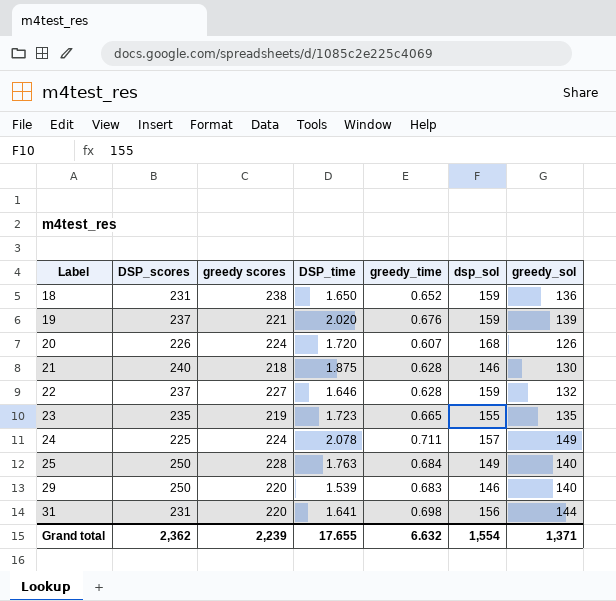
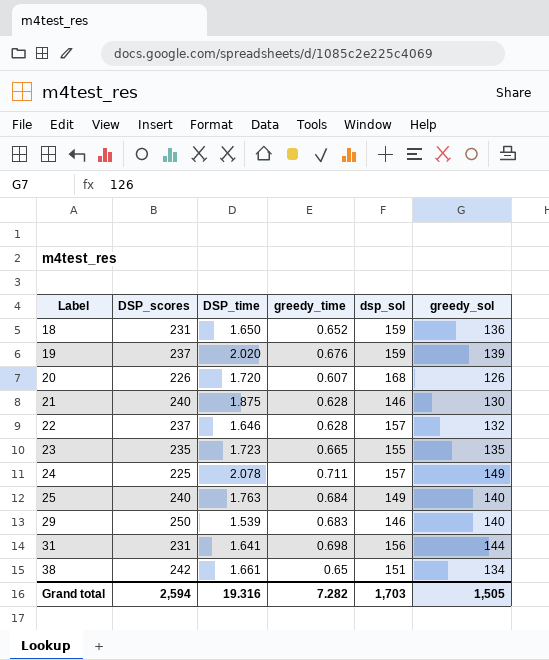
column greedy scores | position: 3 -> none
22 | dsp_sol: 159 -> 157
25 | DSP_scores: 250 -> 240
row 38: none -> 242 | 1.661 | 0.65 | 151 | 134
Grand total | DSP_scores: 2,362 -> 2,594
Grand total | DSP_time: 17.655 -> 19.316
Grand total | greedy_time: 6.632 -> 7.282
Grand total | dsp_sol: 1,554 -> 1,703
Grand total | greedy_sol: 1,371 -> 1,505

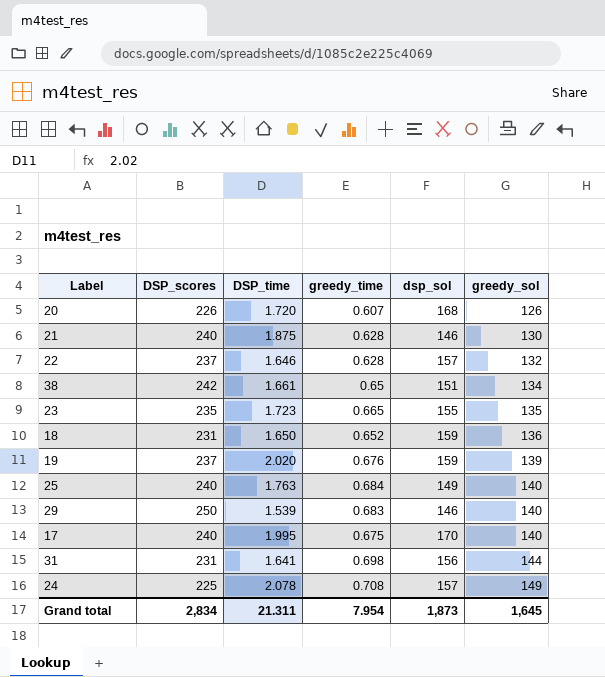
row order: Label ascending -> greedy_sol ascending
row 17: none -> 240 | 1.995 | 0.675 | 170 | 140
24 | greedy_time: 0.711 -> 0.708
Grand total | DSP_scores: 2,594 -> 2,834
Grand total | DSP_time: 19.316 -> 21.311
Grand total | greedy_time: 7.282 -> 7.954
Grand total | dsp_sol: 1,703 -> 1,873
Grand total | greedy_sol: 1,505 -> 1,645

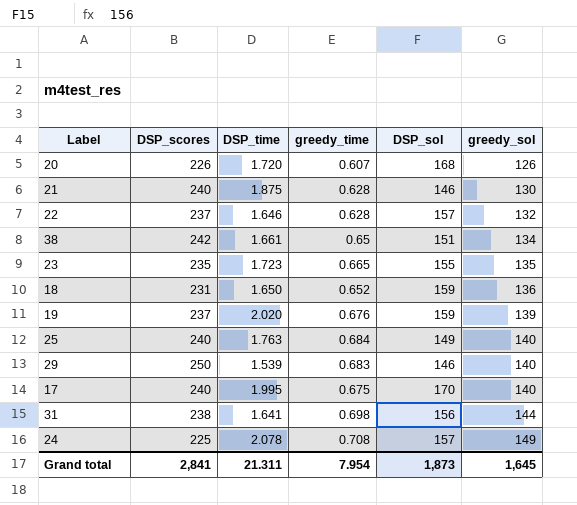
column name: dsp_sol -> DSP_sol
31 | DSP_scores: 231 -> 238
Grand total | DSP_scores: 2,834 -> 2,841

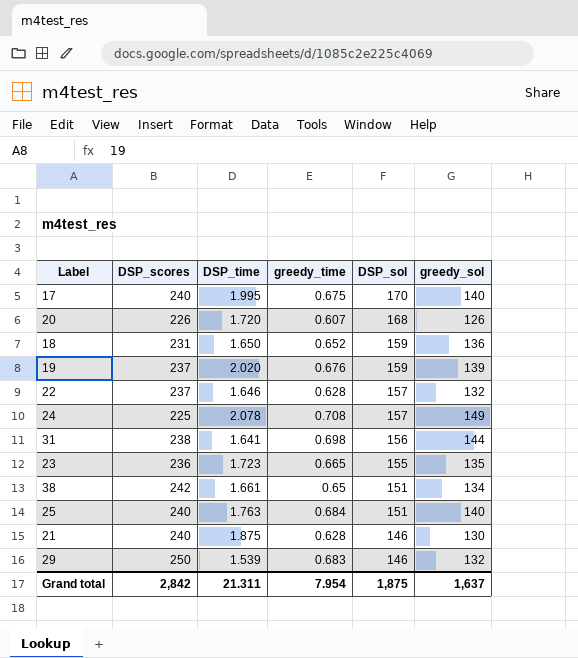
row order: greedy_sol ascending -> DSP_sol descending
23 | DSP_scores: 235 -> 236
25 | DSP_sol: 149 -> 151
29 | greedy_sol: 140 -> 132
Grand total | DSP_scores: 2,841 -> 2,842
Grand total | DSP_sol: 1,873 -> 1,875
Grand total | greedy_sol: 1,645 -> 1,637

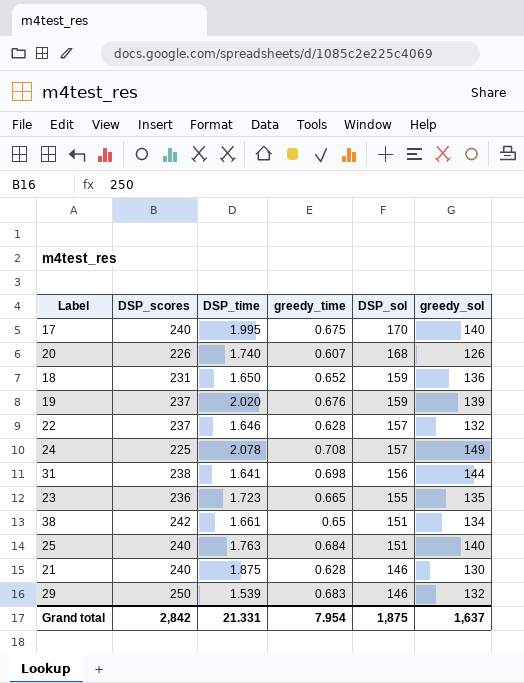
20 | DSP_time: 1.720 -> 1.740
Grand total | DSP_time: 21.311 -> 21.331

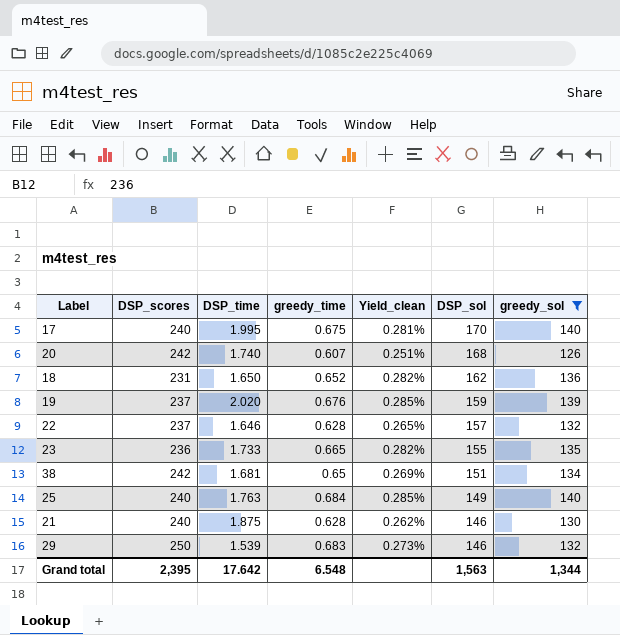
filter: none -> greedy_sol <= 140
column Yield_clean | formula: none -> [greedy_time] / [DSP_scores]
20 | DSP_scores: 226 -> 242
18 | DSP_sol: 159 -> 162
23 | DSP_time: 1.723 -> 1.733
38 | DSP_time: 1.661 -> 1.681
25 | DSP_sol: 151 -> 149
Grand total | DSP_scores: 2,842 -> 2,395
Grand total | DSP_time: 21.331 -> 17.642
Grand total | greedy_time: 7.954 -> 6.548
Grand total | DSP_sol: 1,875 -> 1,563
Grand total | greedy_sol: 1,637 -> 1,344

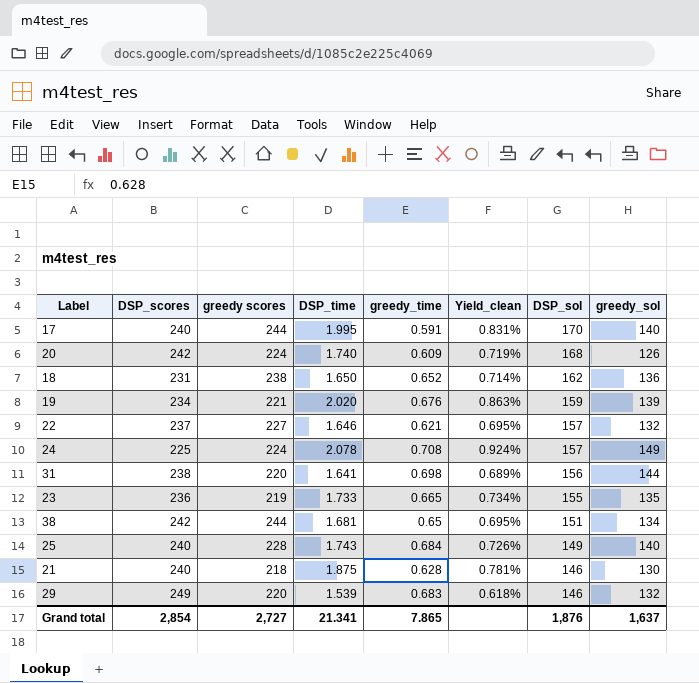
filter: greedy_sol <= 140 -> none
column greedy scores | position: none -> 3
column Yield_clean | formula: [greedy_time] / [DSP_scores] -> [DSP_time] / [DSP_scores]
17 | greedy_time: 0.675 -> 0.591
20 | greedy_time: 0.607 -> 0.609
19 | DSP_scores: 237 -> 234
22 | greedy_time: 0.628 -> 0.621
25 | DSP_time: 1.763 -> 1.743
29 | DSP_scores: 250 -> 249
Grand total | DSP_scores: 2,395 -> 2,854
Grand total | DSP_time: 17.642 -> 21.341
Grand total | greedy_time: 6.548 -> 7.865
Grand total | DSP_sol: 1,563 -> 1,876
Grand total | greedy_sol: 1,344 -> 1,637

